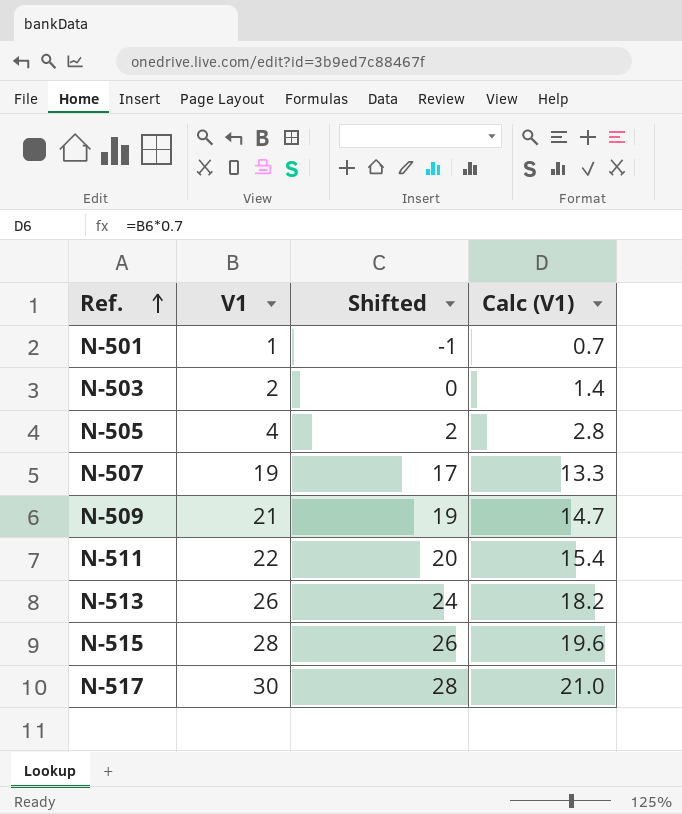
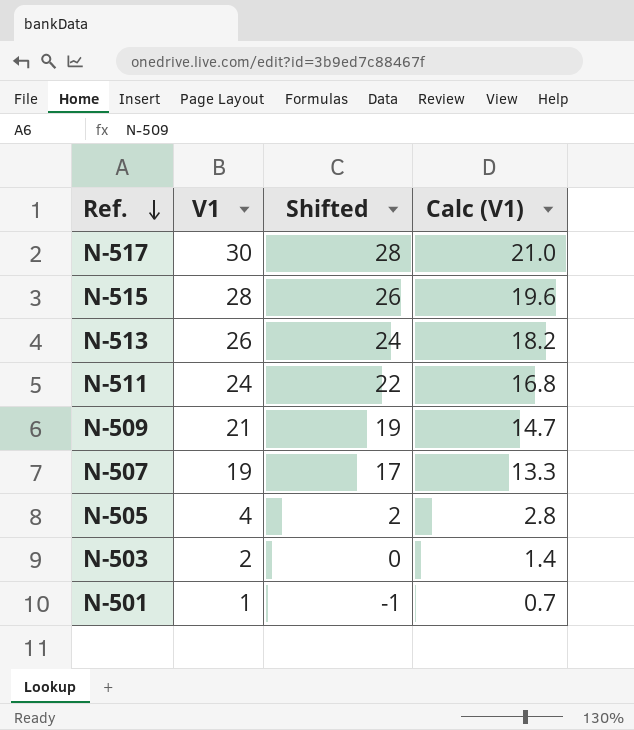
row order: Ref. ascending -> Ref. descending
N-511 | V1: 22 -> 24
N-511 | Shifted: 20 -> 22
N-511 | Calc (V1): 15.4 -> 16.8

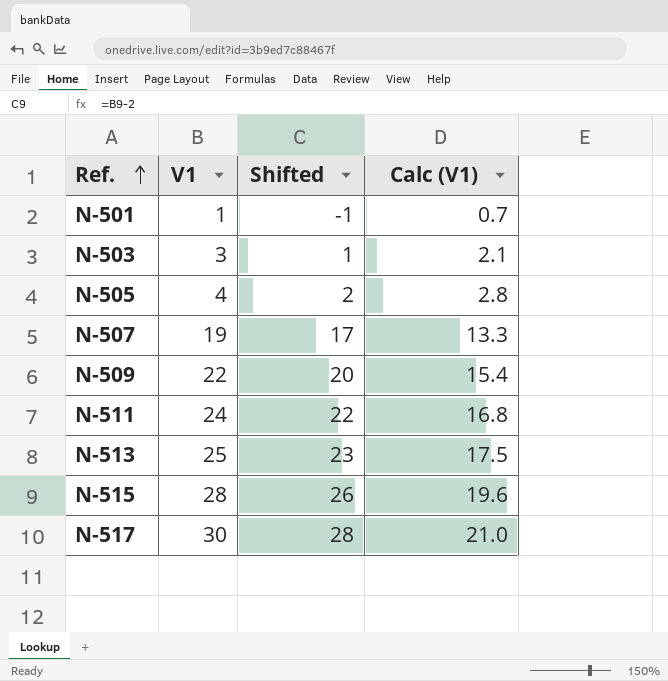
row order: Ref. descending -> Ref. ascending
N-503 | V1: 2 -> 3
N-503 | Shifted: 0 -> 1
N-503 | Calc (V1): 1.4 -> 2.1
N-509 | V1: 21 -> 22
N-509 | Shifted: 19 -> 20
N-509 | Calc (V1): 14.7 -> 15.4
N-513 | V1: 26 -> 25
N-513 | Shifted: 24 -> 23
N-513 | Calc (V1): 18.2 -> 17.5

